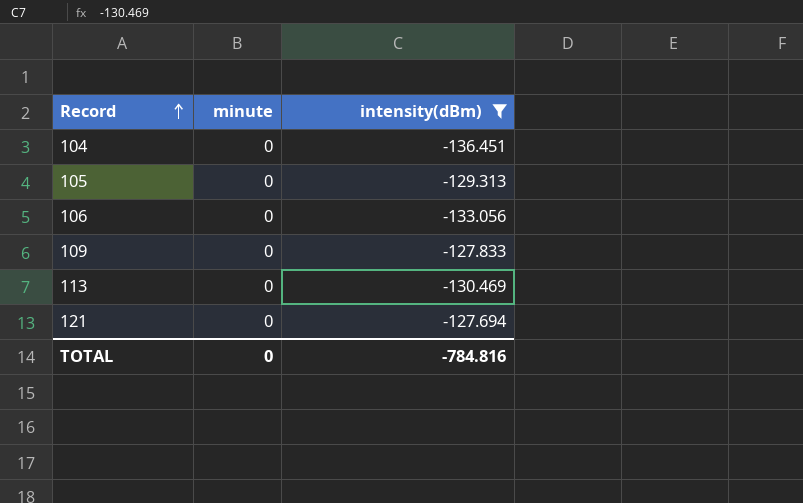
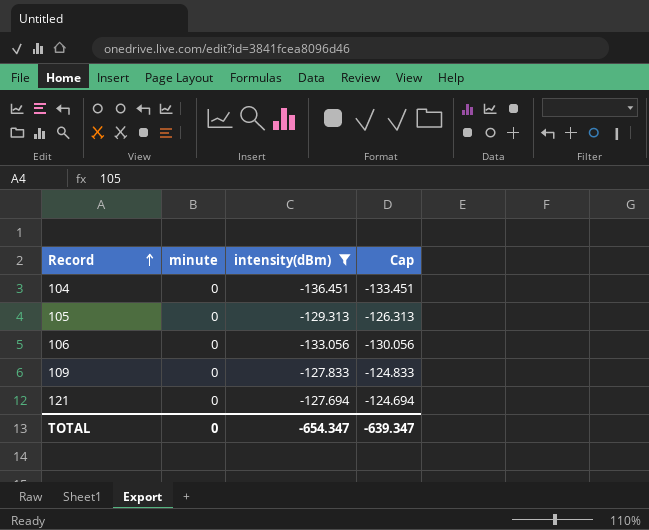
column Cap | formula: none -> [intensity(dBm)] + 3
row 113: 0 | -130.469 -> none
TOTAL | intensity(dBm): -784.816 -> -654.347

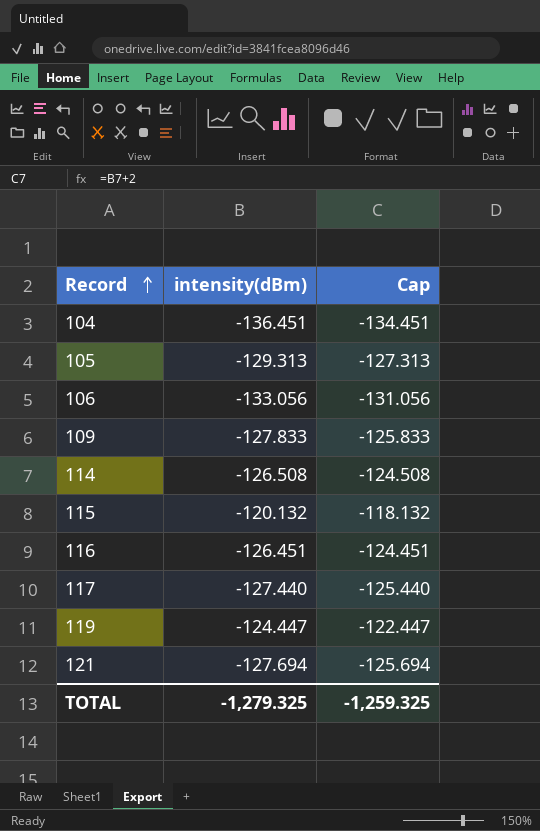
filter: intensity(dBm) <= -127.694 -> none
column minute | position: 2 -> none
column Cap | formula: [intensity(dBm)] + 3 -> [intensity(dBm)] + 2
TOTAL | intensity(dBm): -654.347 -> -1,279.325
TOTAL | Cap: -639.347 -> -1,259.325

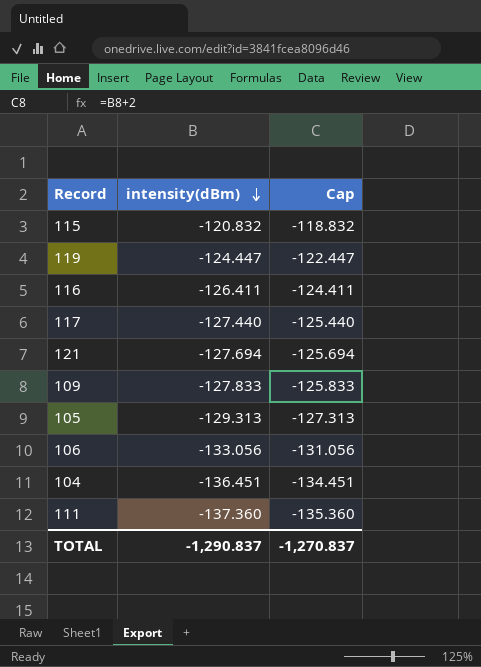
row order: Record ascending -> intensity(dBm) descending
row 114: -126.508 | -124.508 -> none
115 | intensity(dBm): -120.132 -> -120.832
115 | Cap: -118.132 -> -118.832
116 | intensity(dBm): -126.451 -> -126.411
116 | Cap: -124.451 -> -124.411
row 111: none -> -137.360 | -135.360
TOTAL | intensity(dBm): -1,279.325 -> -1,290.837
TOTAL | Cap: -1,259.325 -> -1,270.837

